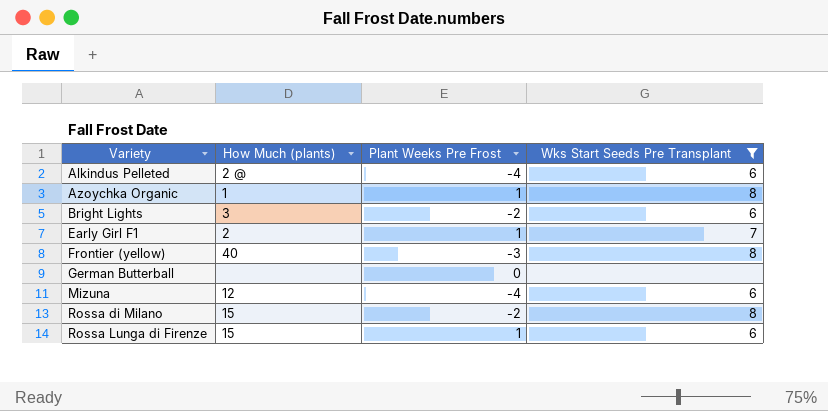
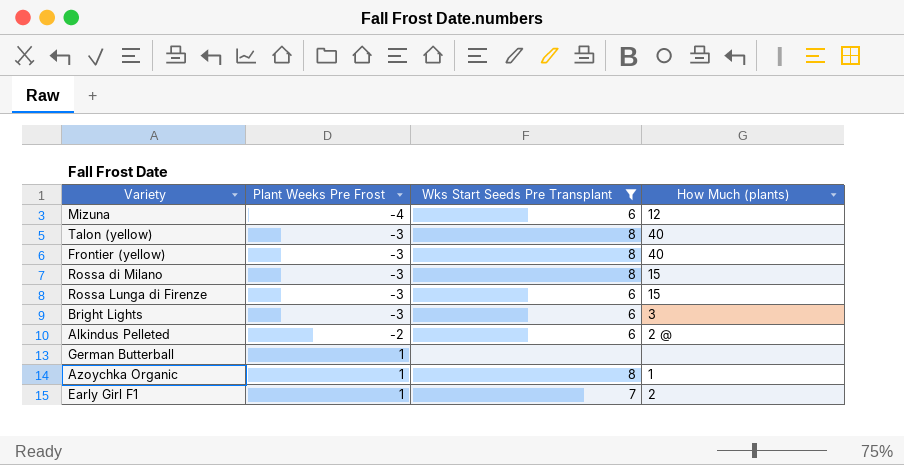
row order: Variety ascending -> Plant Weeks Pre Frost ascending
column How Much (plants) | position: 2 -> 4
row Talon (yellow): none -> -3 | 8 | 40
Rossa di Milano | Plant Weeks Pre Frost: -2 -> -3
Rossa Lunga di Firenze | Plant Weeks Pre Frost: 1 -> -3
Bright Lights | Plant Weeks Pre Frost: -2 -> -3
Alkindus Pelleted | Plant Weeks Pre Frost: -4 -> -2
German Butterball | Plant Weeks Pre Frost: 0 -> 1

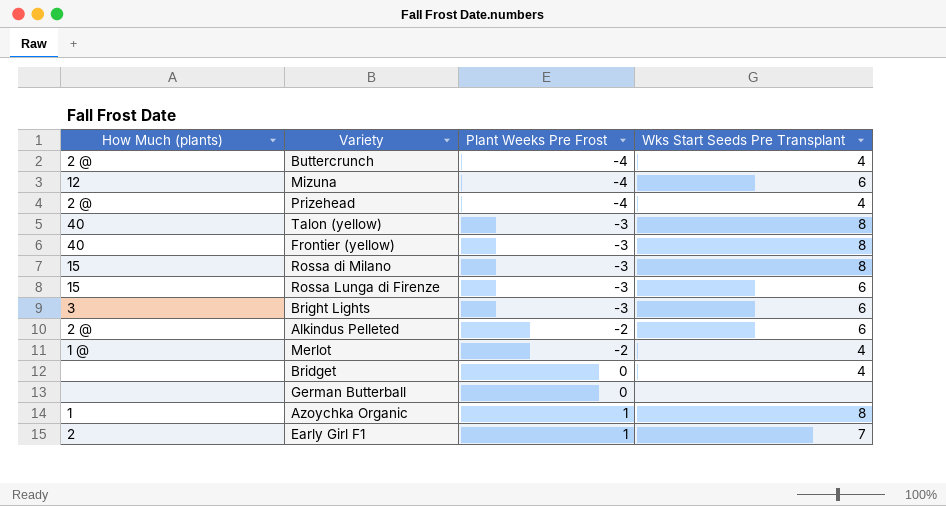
filter: Wks Start Seeds Pre Transplant != 4 -> none
column How Much (plants) | position: 4 -> 1
German Butterball | Plant Weeks Pre Frost: 1 -> 0

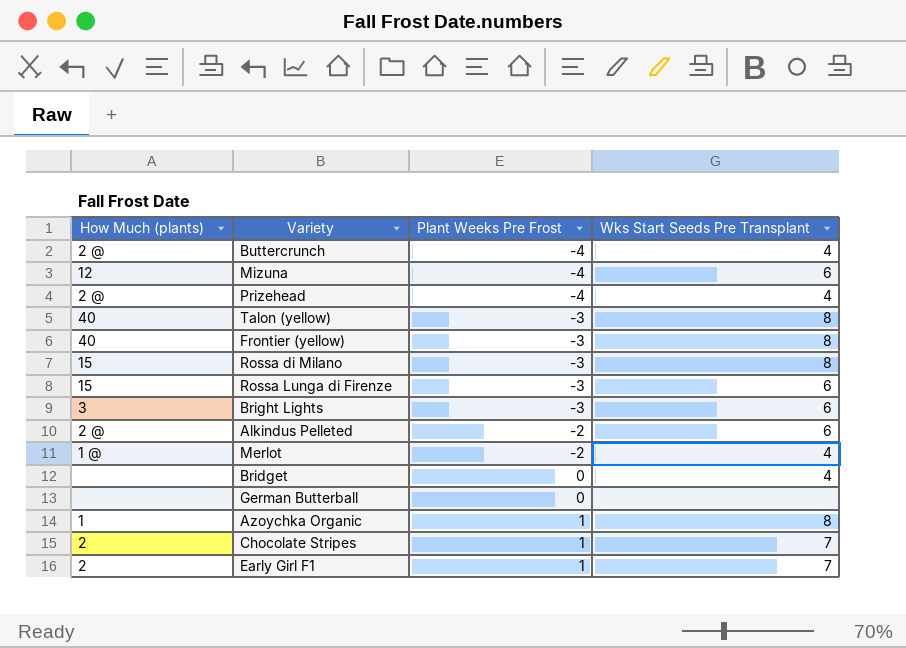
row Chocolate Stripes: none -> 2 | 1 | 7

